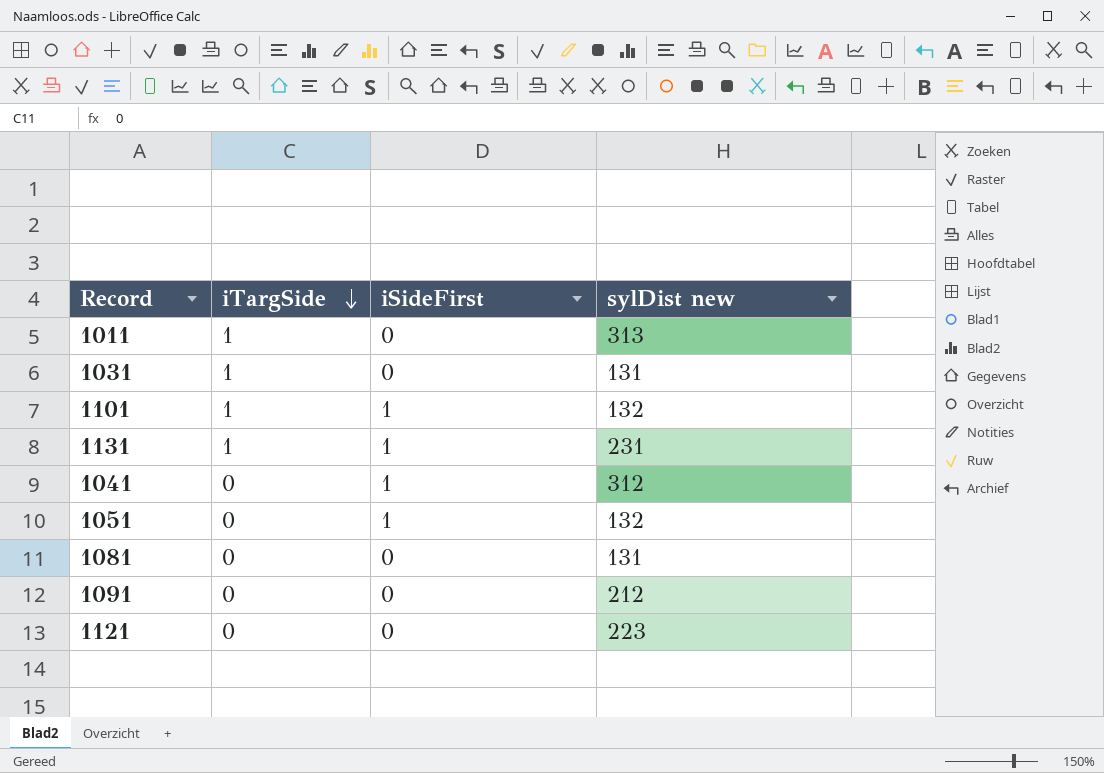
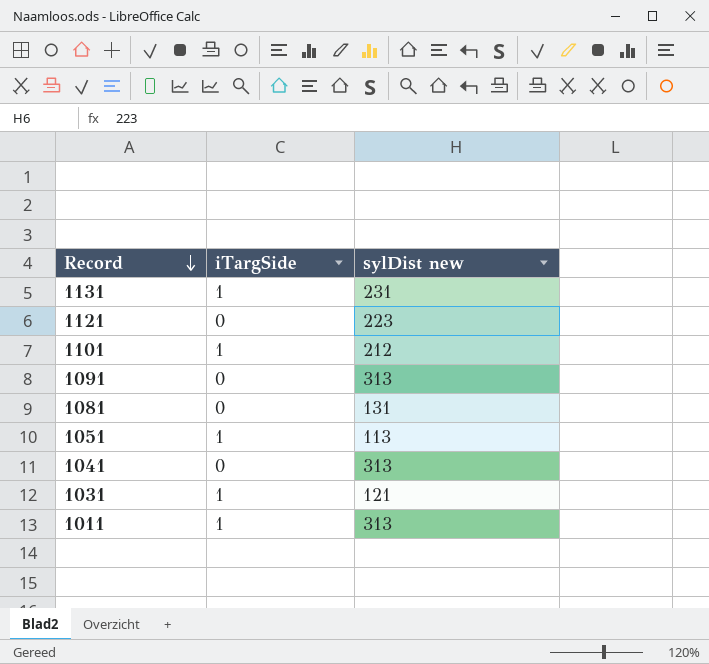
row order: iTargSide descending -> Record descending
column iSideFirst | position: 3 -> none
1101 | sylDist new: 132 -> 212
1091 | sylDist new: 212 -> 313
1051 | iTargSide: 0 -> 1
1051 | sylDist new: 132 -> 113
1041 | sylDist new: 312 -> 313
1031 | sylDist new: 131 -> 121

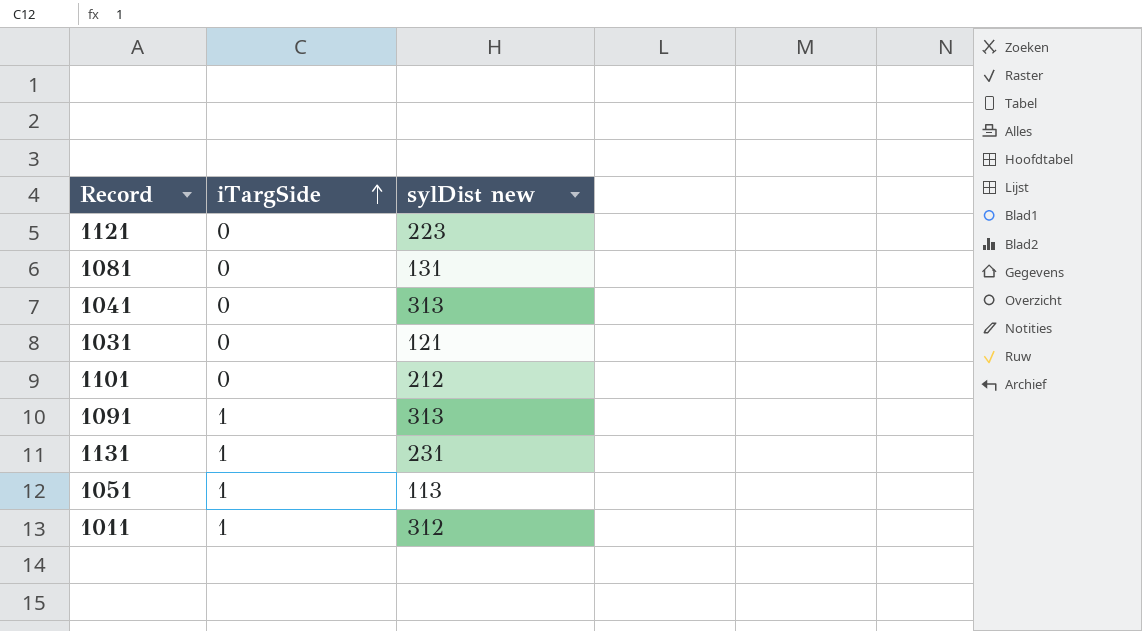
row order: Record descending -> iTargSide ascending
1031 | iTargSide: 1 -> 0
1101 | iTargSide: 1 -> 0
1091 | iTargSide: 0 -> 1
1011 | sylDist new: 313 -> 312

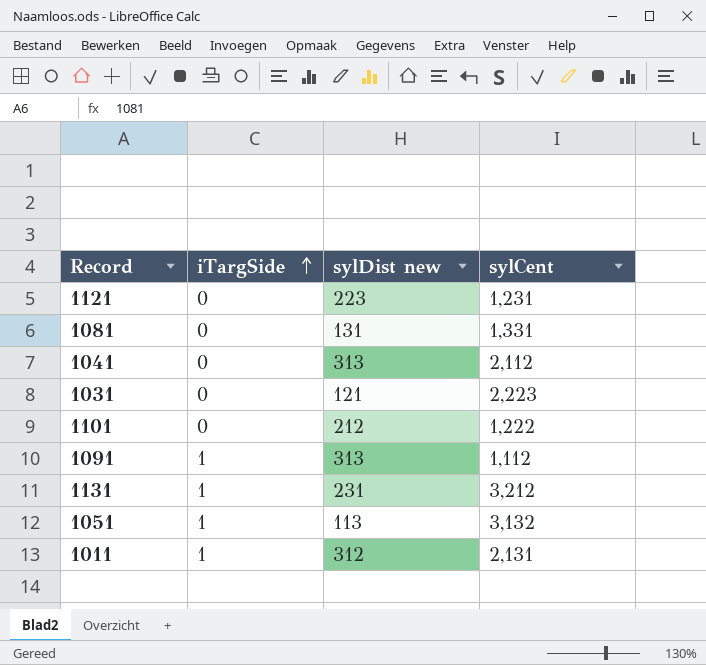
column sylCent | position: none -> 4

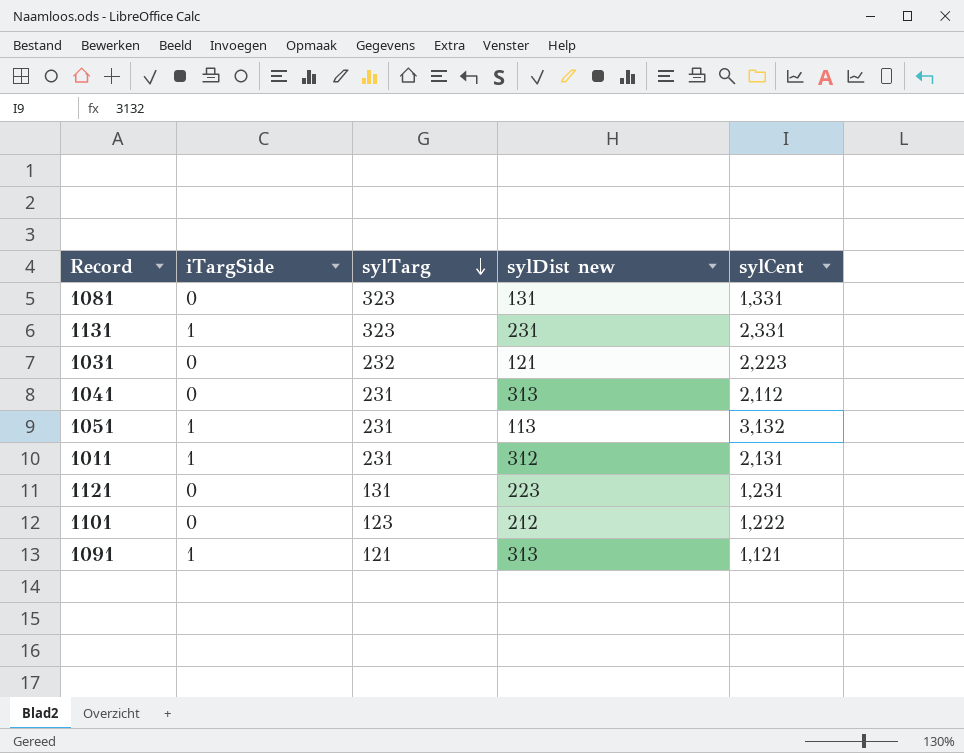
row order: iTargSide ascending -> sylTarg descending
column sylTarg | position: none -> 3
1131 | sylCent: 3,212 -> 2,331
1091 | sylCent: 1,112 -> 1,121

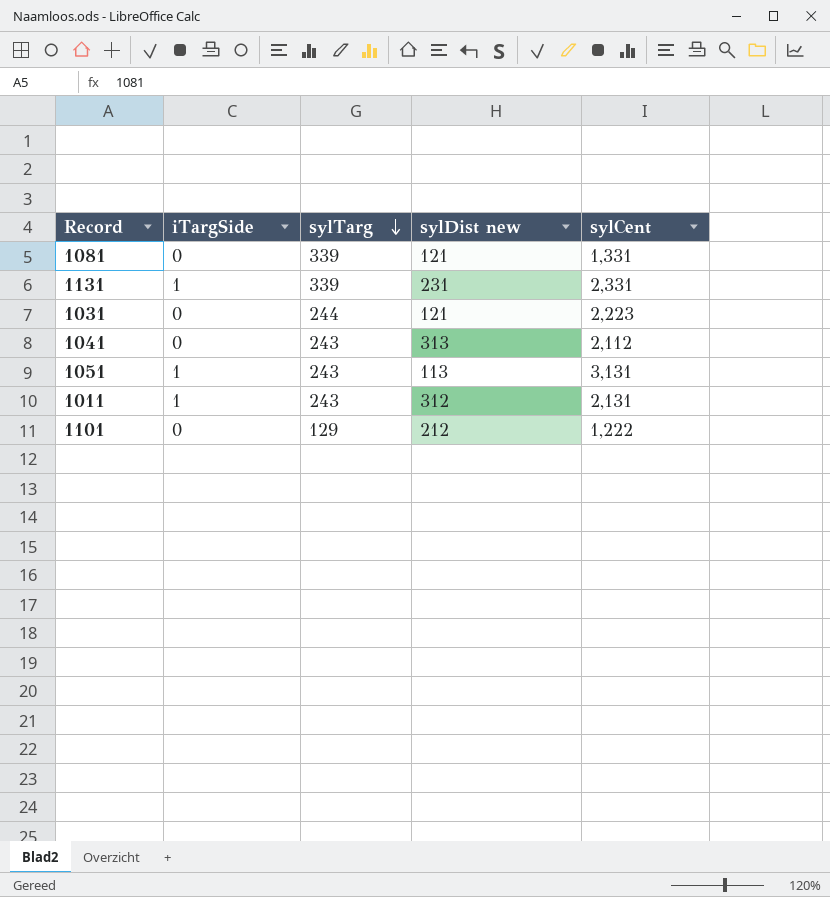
row 1121: 0 | 131 | 223 | 1,231 -> none
row 1091: 1 | 121 | 313 | 1,121 -> none
1081 | sylTarg: 323 -> 339
1081 | sylDist new: 131 -> 121
1131 | sylTarg: 323 -> 339
1031 | sylTarg: 232 -> 244
1041 | sylTarg: 231 -> 243
1051 | sylTarg: 231 -> 243
1051 | sylCent: 3,132 -> 3,131
1011 | sylTarg: 231 -> 243
1101 | sylTarg: 123 -> 129

